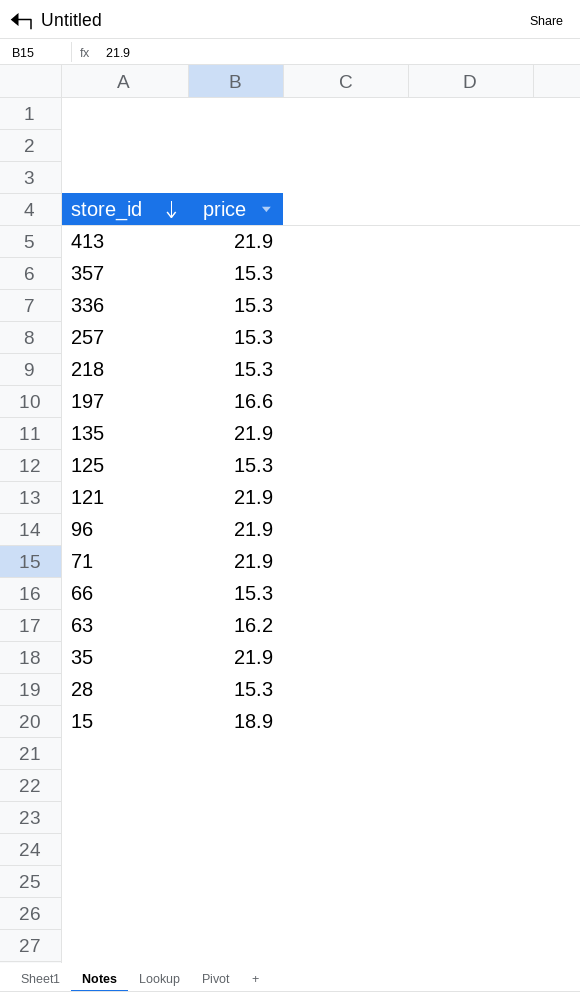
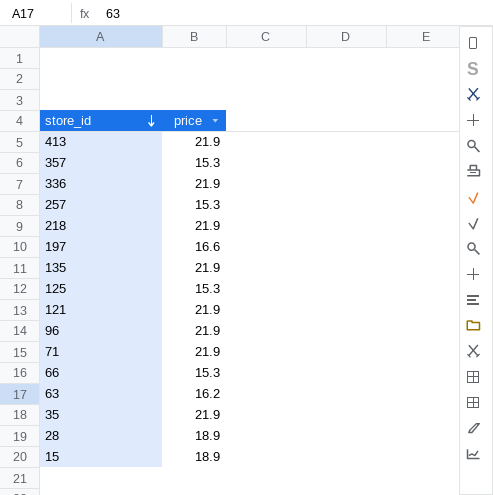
336 | price: 15.3 -> 21.9
218 | price: 15.3 -> 21.9
28 | price: 15.3 -> 18.9

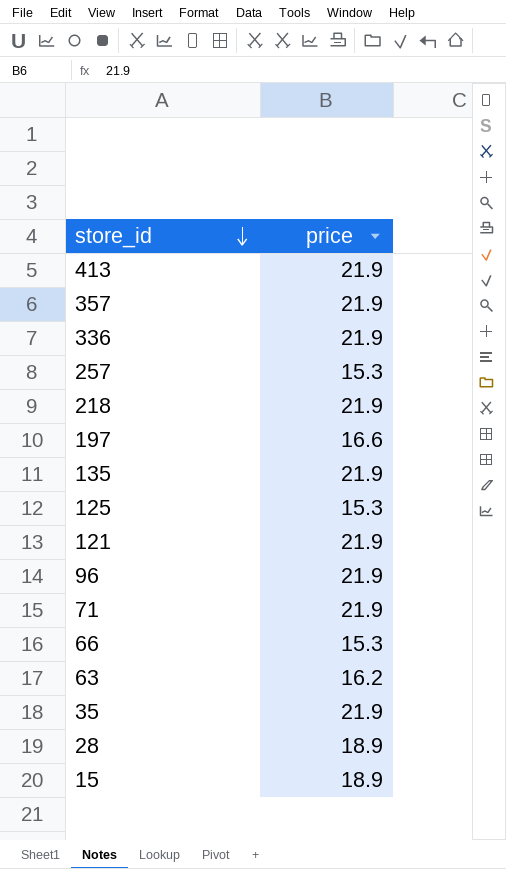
357 | price: 15.3 -> 21.9

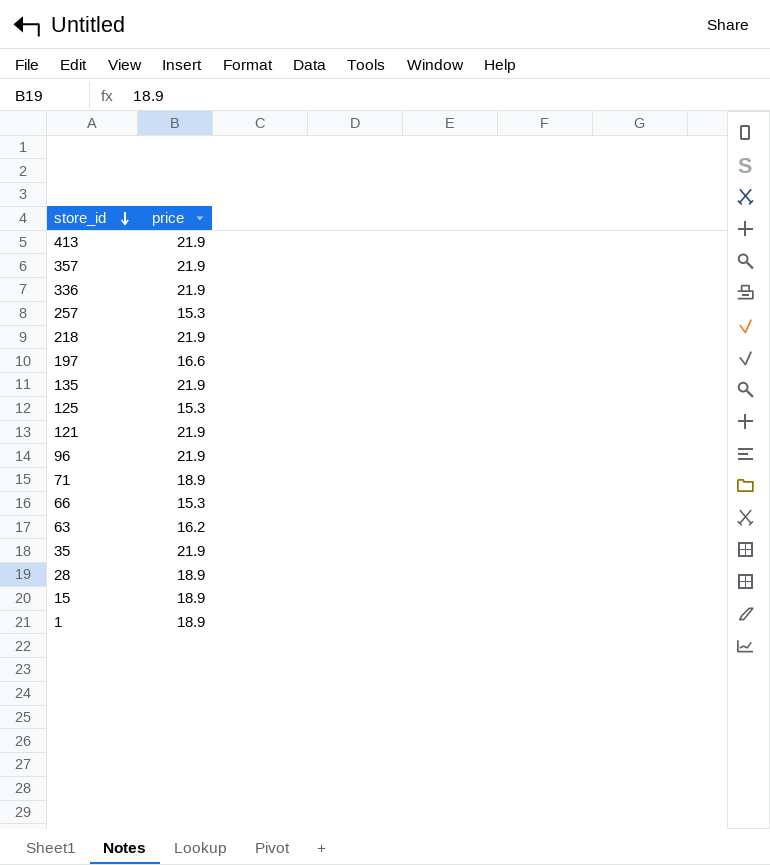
71 | price: 21.9 -> 18.9
row 1: none -> 18.9

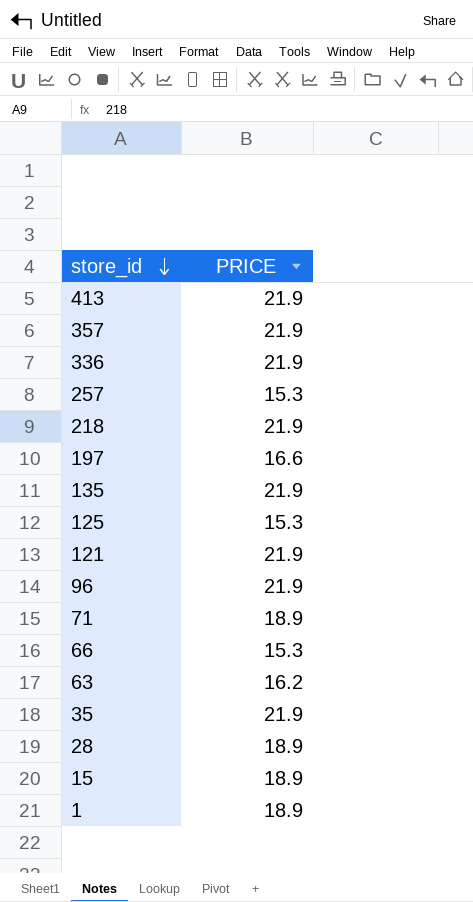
column name: price -> PRICE

